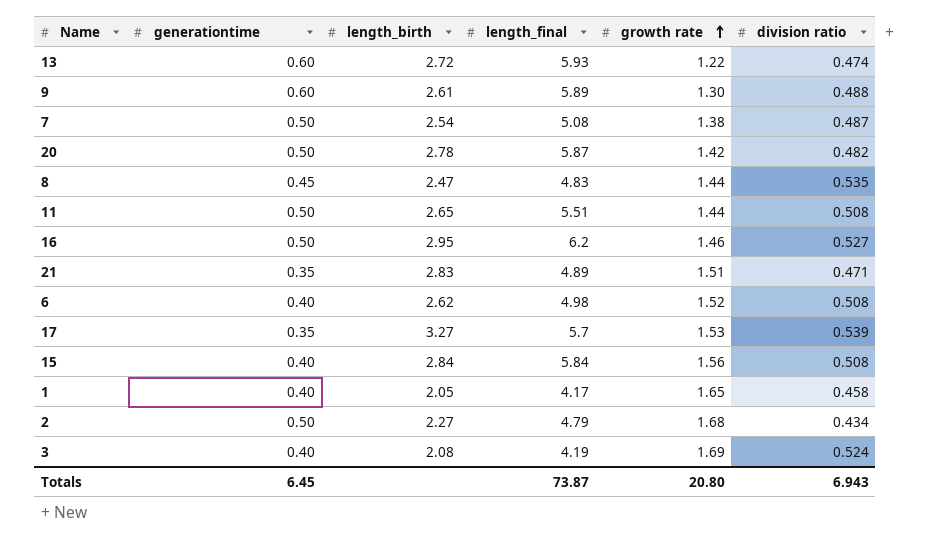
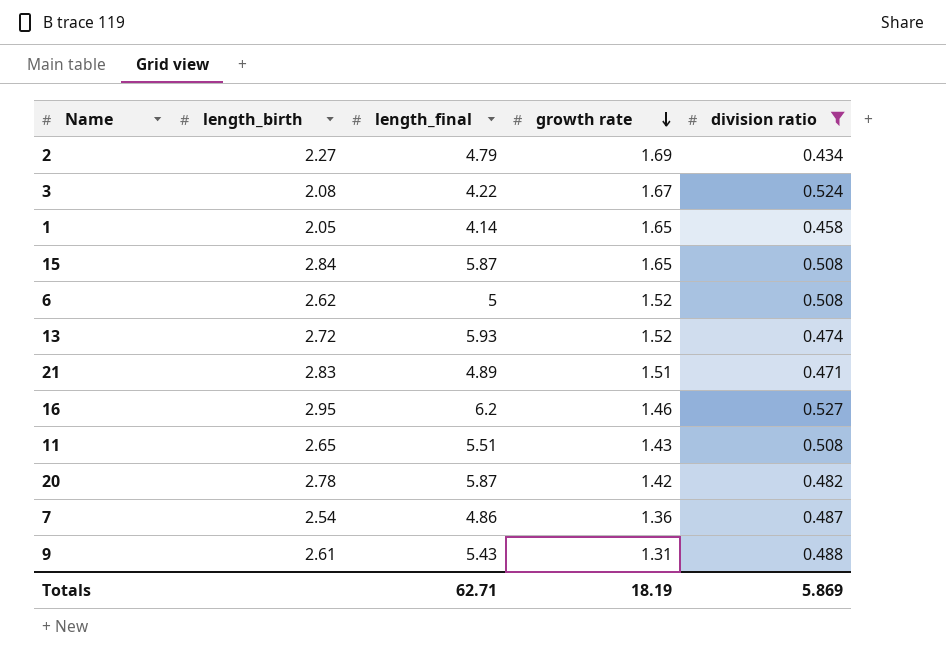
filter: none -> division ratio <= 0.527
row order: growth rate ascending -> growth rate descending
column generationtime | position: 2 -> none
2 | growth rate: 1.68 -> 1.69
3 | length_final: 4.19 -> 4.22
3 | growth rate: 1.69 -> 1.67
1 | length_final: 4.17 -> 4.14
15 | length_final: 5.84 -> 5.87
15 | growth rate: 1.56 -> 1.65
6 | length_final: 4.98 -> 5
13 | growth rate: 1.22 -> 1.52
11 | growth rate: 1.44 -> 1.43
7 | length_final: 5.08 -> 4.86
7 | growth rate: 1.38 -> 1.36
9 | length_final: 5.89 -> 5.43
9 | growth rate: 1.30 -> 1.31
Totals | length_final: 73.87 -> 62.71
Totals | growth rate: 20.80 -> 18.19
Totals | division ratio: 6.943 -> 5.869

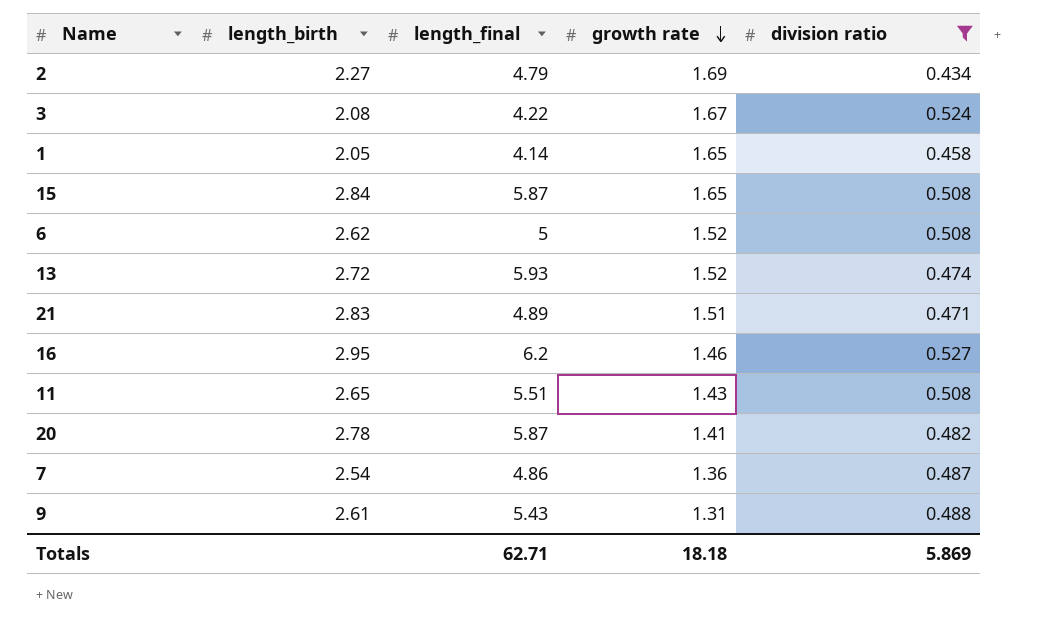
20 | growth rate: 1.42 -> 1.41
Totals | growth rate: 18.19 -> 18.18

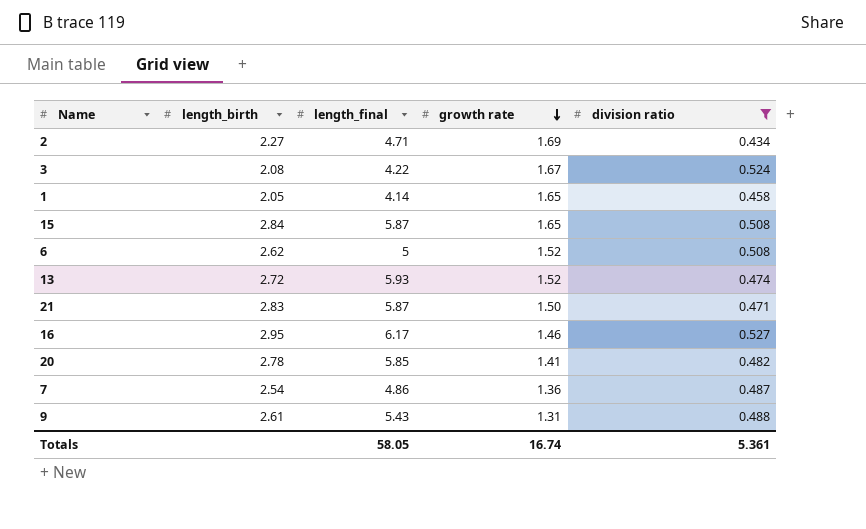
row 11: 2.65 | 5.51 | 1.43 | 0.508 -> none
2 | length_final: 4.79 -> 4.71
21 | length_final: 4.89 -> 5.87
21 | growth rate: 1.51 -> 1.50
16 | length_final: 6.2 -> 6.17
20 | length_final: 5.87 -> 5.85
Totals | length_final: 62.71 -> 58.05
Totals | growth rate: 18.18 -> 16.74
Totals | division ratio: 5.869 -> 5.361

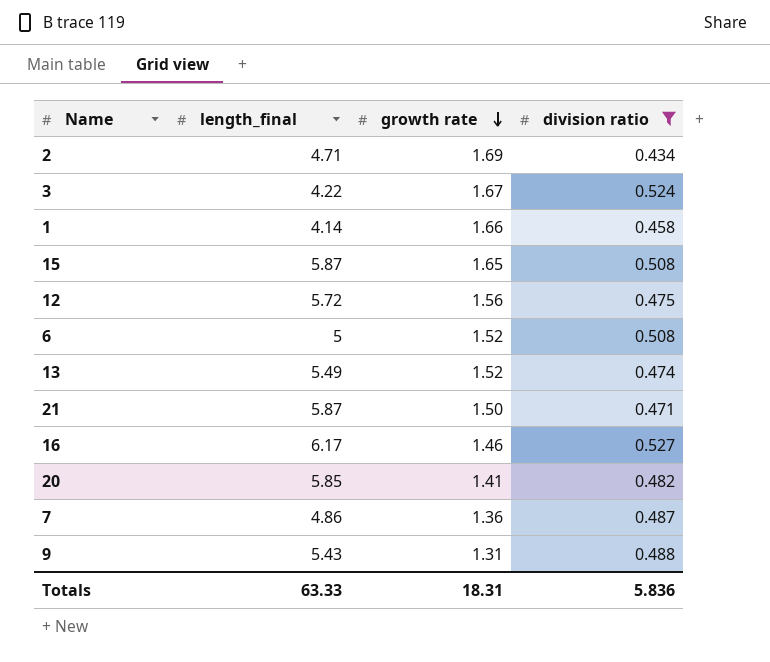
column length_birth | position: 2 -> none
1 | growth rate: 1.65 -> 1.66
row 12: none -> 5.72 | 1.56 | 0.475
13 | length_final: 5.93 -> 5.49
Totals | length_final: 58.05 -> 63.33
Totals | growth rate: 16.74 -> 18.31
Totals | division ratio: 5.361 -> 5.836

